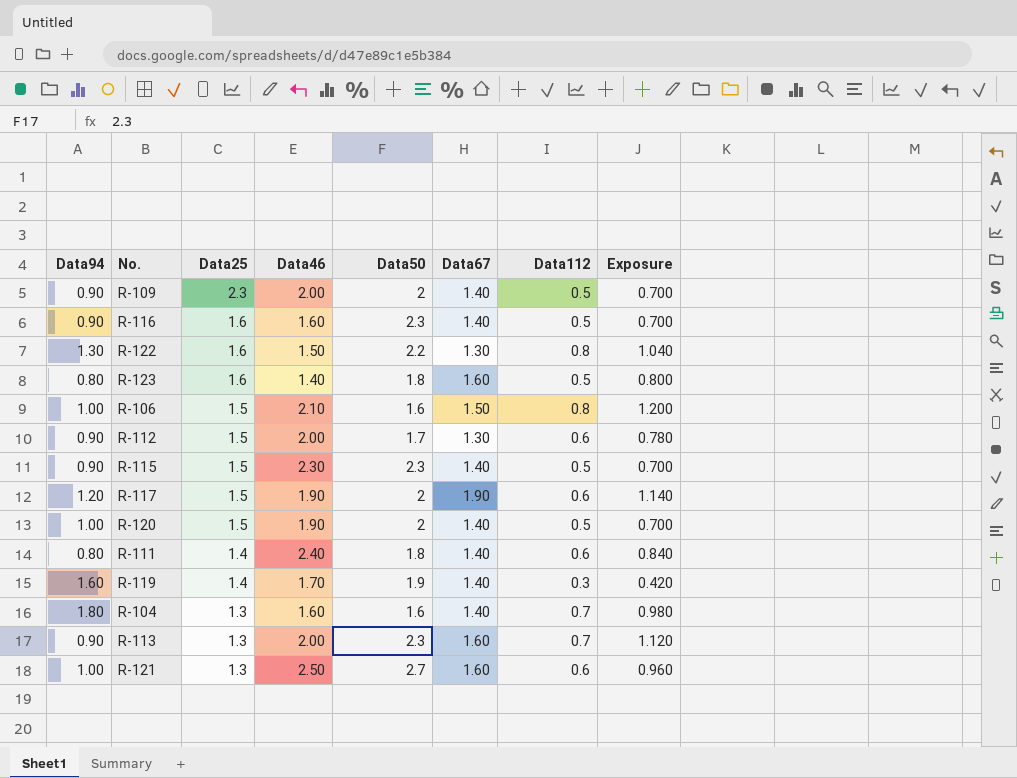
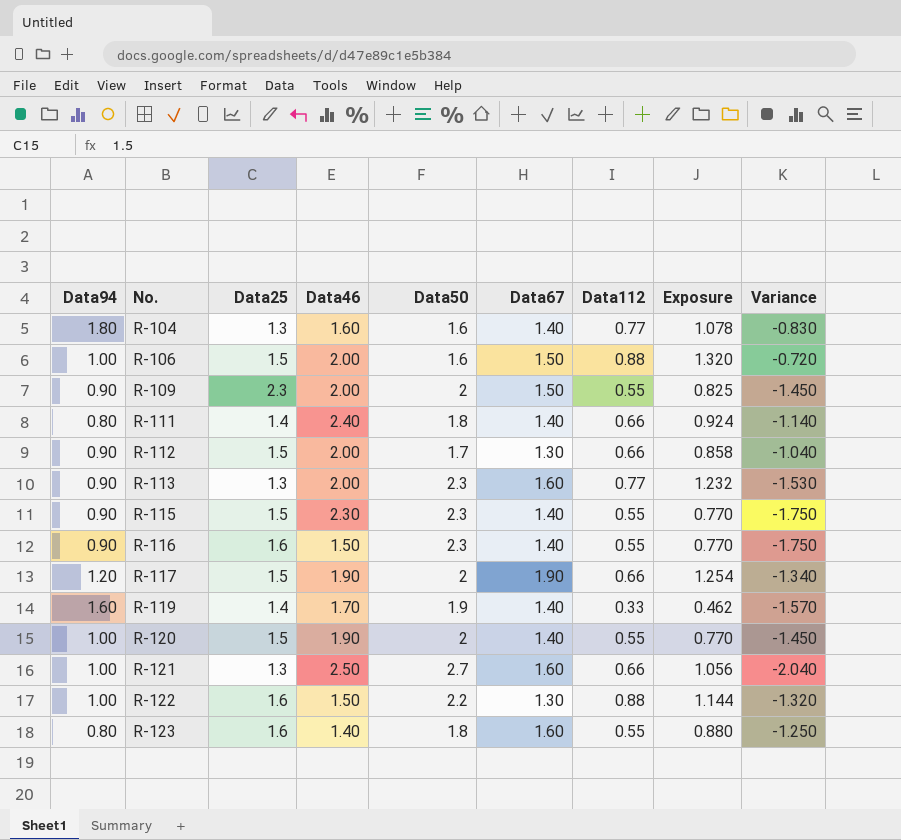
row order: Data25 descending -> No. ascending
column Variance | formula: none -> [Data112] - [Data50]
R-104 | Data112: 0.7 -> 0.77
R-104 | Exposure: 0.980 -> 1.078
R-106 | Data46: 2.10 -> 2.00
R-106 | Data112: 0.8 -> 0.88
R-106 | Exposure: 1.200 -> 1.320
R-109 | Data67: 1.40 -> 1.50
R-109 | Data112: 0.5 -> 0.55
R-109 | Exposure: 0.700 -> 0.825
R-111 | Data112: 0.6 -> 0.66
R-111 | Exposure: 0.840 -> 0.924
R-112 | Data112: 0.6 -> 0.66
R-112 | Exposure: 0.780 -> 0.858
R-113 | Data112: 0.7 -> 0.77
R-113 | Exposure: 1.120 -> 1.232
R-115 | Data112: 0.5 -> 0.55
R-115 | Exposure: 0.700 -> 0.770
R-116 | Data46: 1.60 -> 1.50
R-116 | Data112: 0.5 -> 0.55
R-116 | Exposure: 0.700 -> 0.770
R-117 | Data112: 0.6 -> 0.66
R-117 | Exposure: 1.140 -> 1.254
R-119 | Data112: 0.3 -> 0.33
R-119 | Exposure: 0.420 -> 0.462
R-120 | Data112: 0.5 -> 0.55
R-120 | Exposure: 0.700 -> 0.770
R-121 | Data112: 0.6 -> 0.66
R-121 | Exposure: 0.960 -> 1.056
R-122 | Data94: 1.30 -> 1.00
R-122 | Data112: 0.8 -> 0.88
R-122 | Exposure: 1.040 -> 1.144
R-123 | Data112: 0.5 -> 0.55
R-123 | Exposure: 0.800 -> 0.880

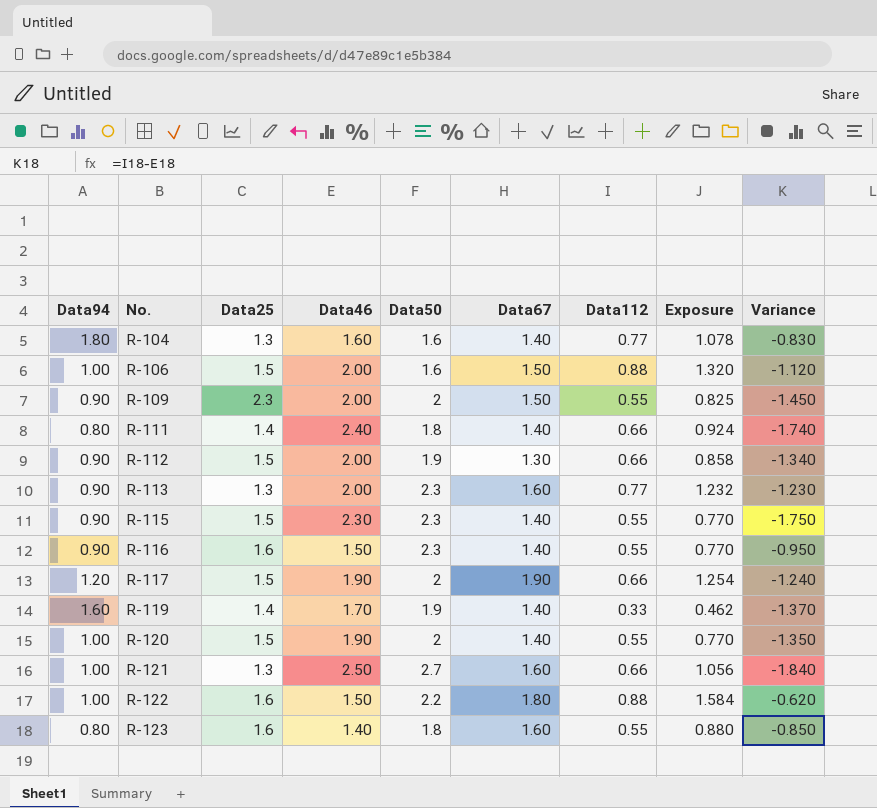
column Variance | formula: [Data112] - [Data50] -> [Data112] - [Data46]
R-112 | Data50: 1.7 -> 1.9
R-122 | Data67: 1.30 -> 1.80
R-122 | Exposure: 1.144 -> 1.584

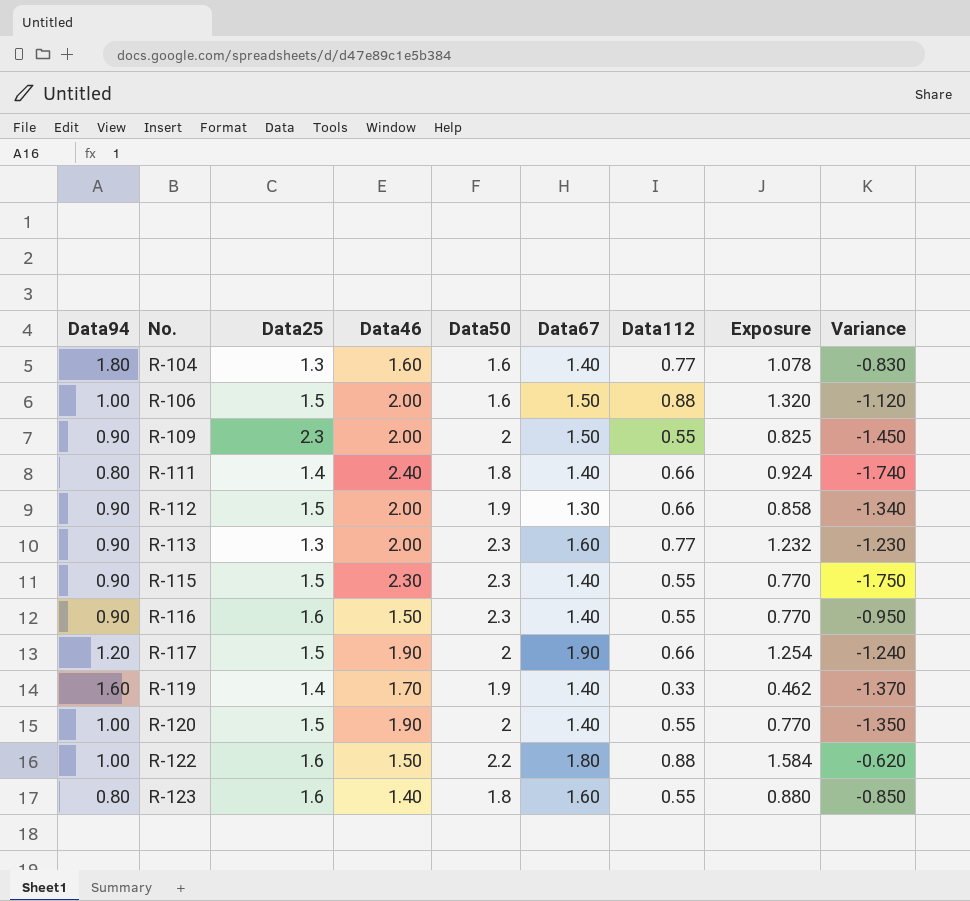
row R-121: 1.00 | 1.3 | 2.50 | 2.7 | 1.60 | 0.66 | 1.056 | -1.840 -> none

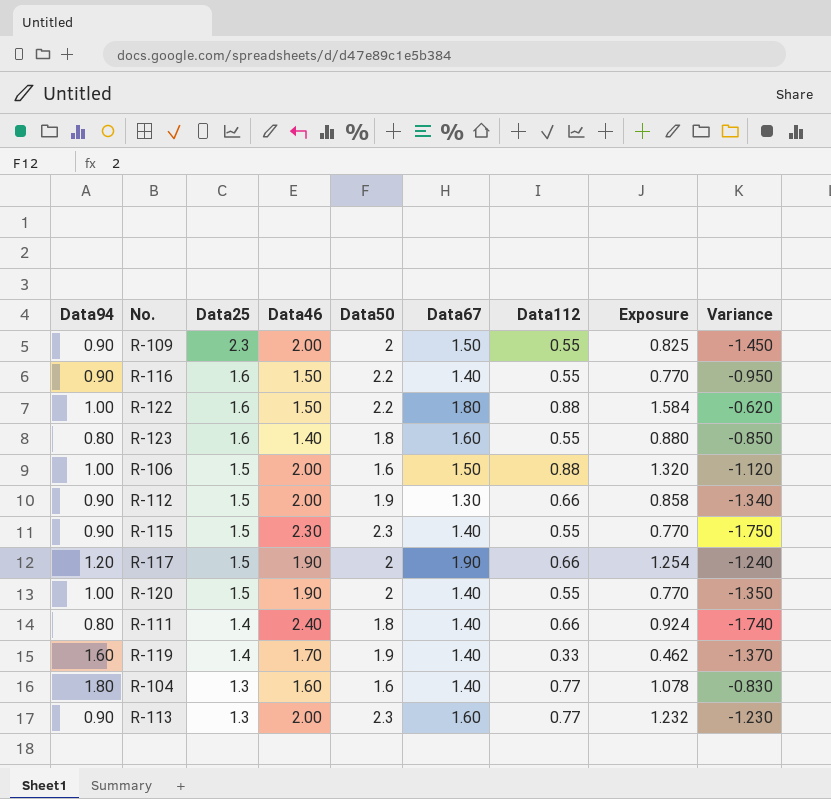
row order: No. ascending -> Data25 descending
R-116 | Data50: 2.3 -> 2.2

